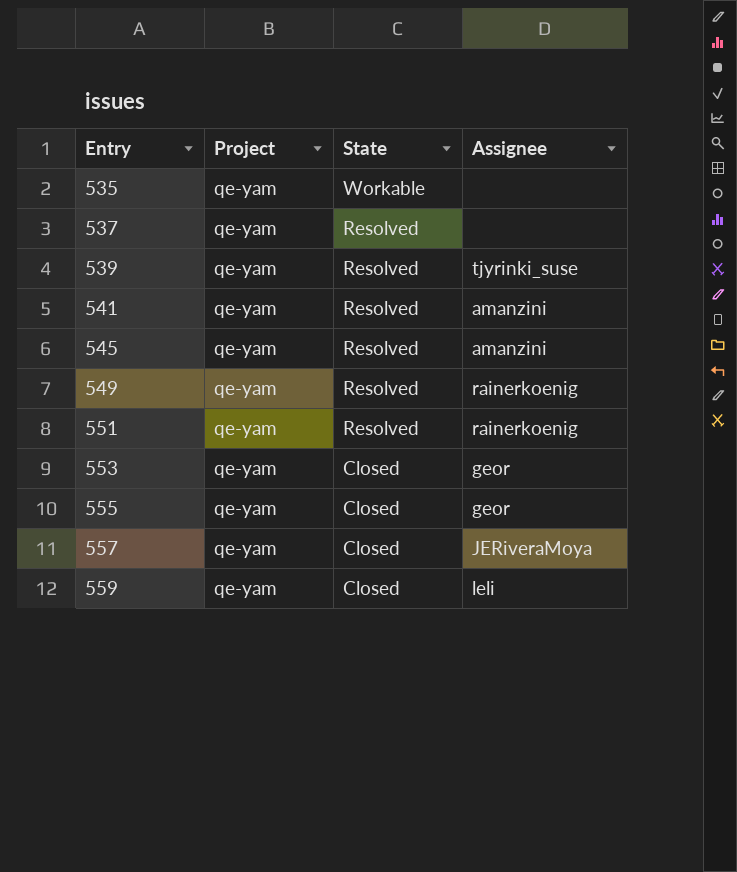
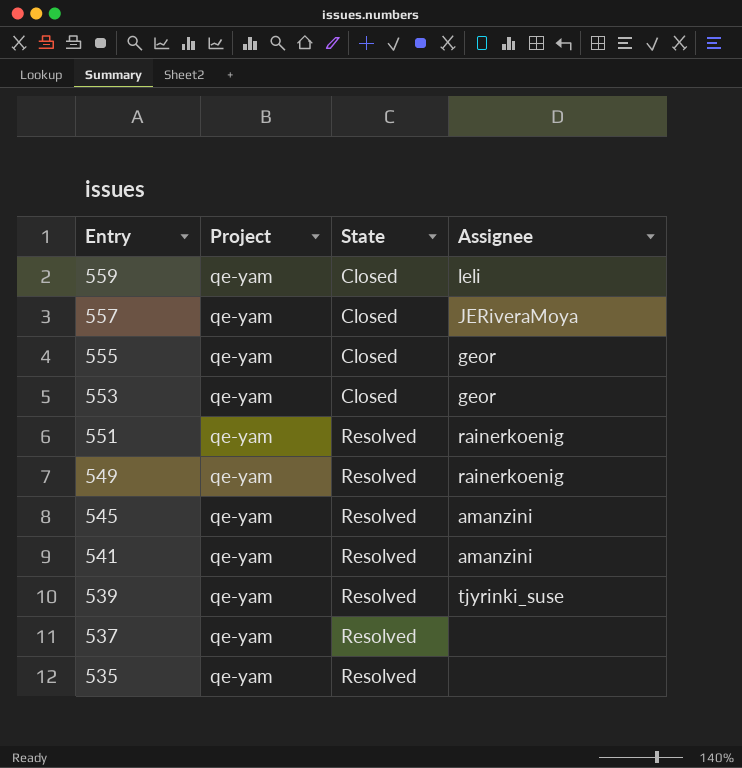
row order: Entry ascending -> Entry descending
535 | State: Workable -> Resolved

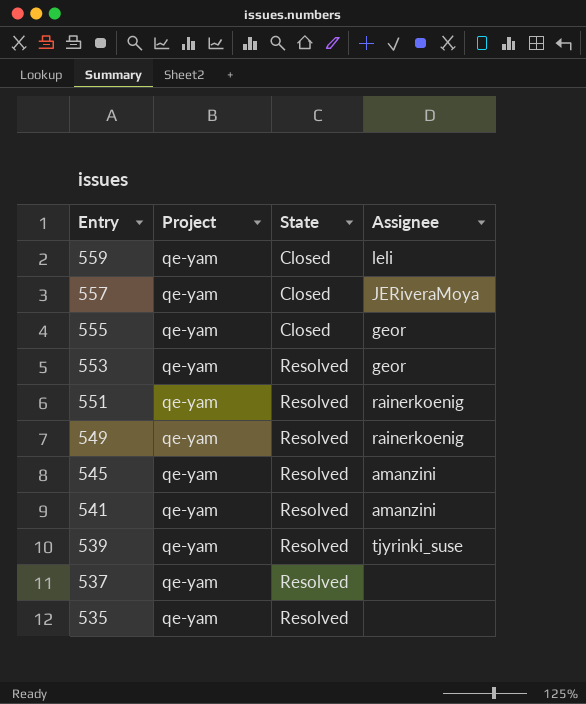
553 | State: Closed -> Resolved

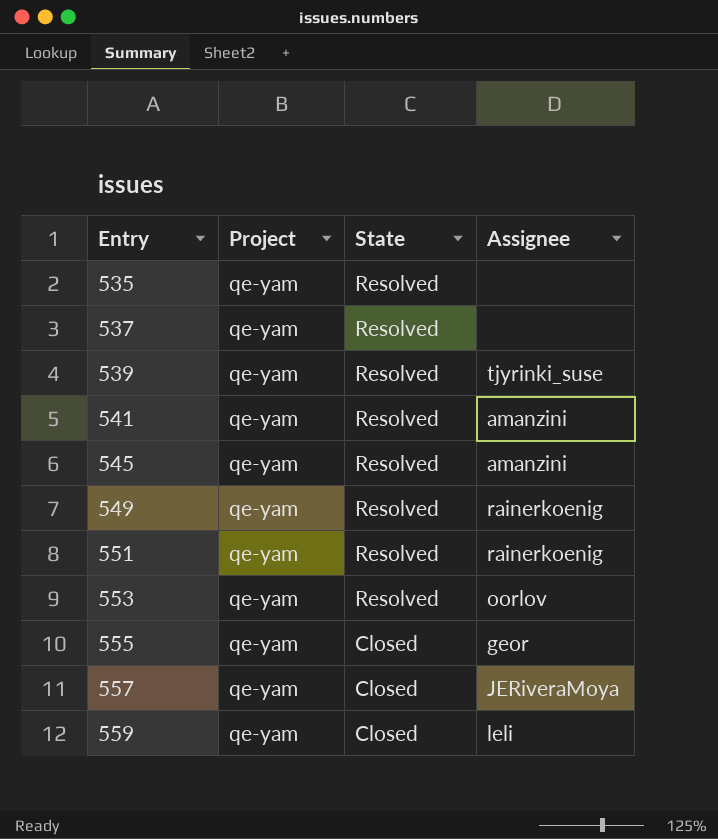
row order: Entry descending -> Entry ascending
553 | Assignee: geor -> oorlov

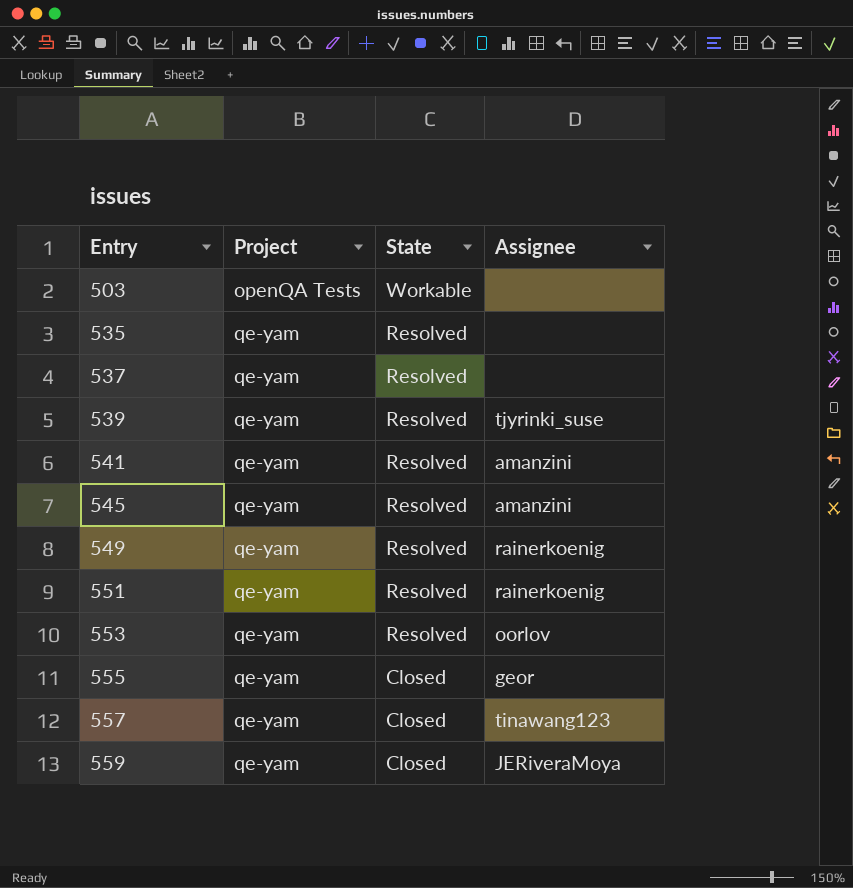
row 503: none -> openQA Tests | Workable | none
557 | Assignee: JERiveraMoya -> tinawang123
559 | Assignee: leli -> JERiveraMoya

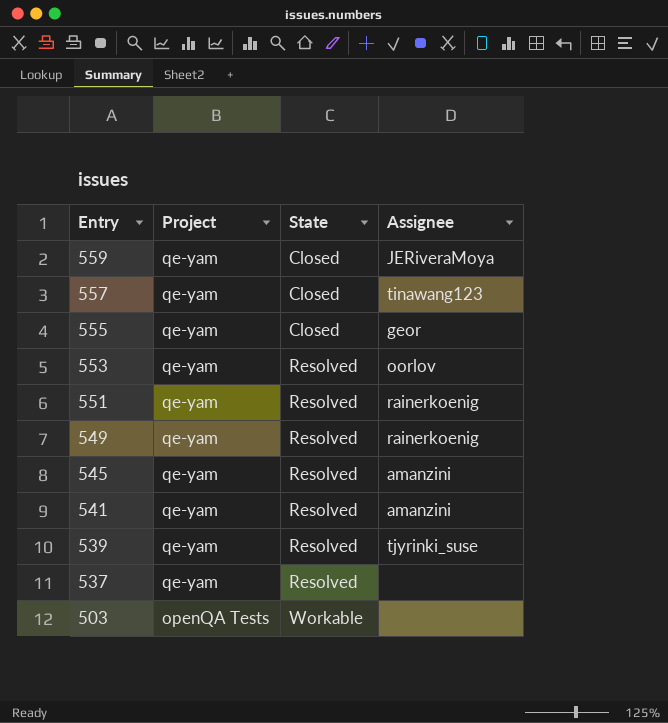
row order: Entry ascending -> Entry descending
row 535: qe-yam | Resolved | none -> none

